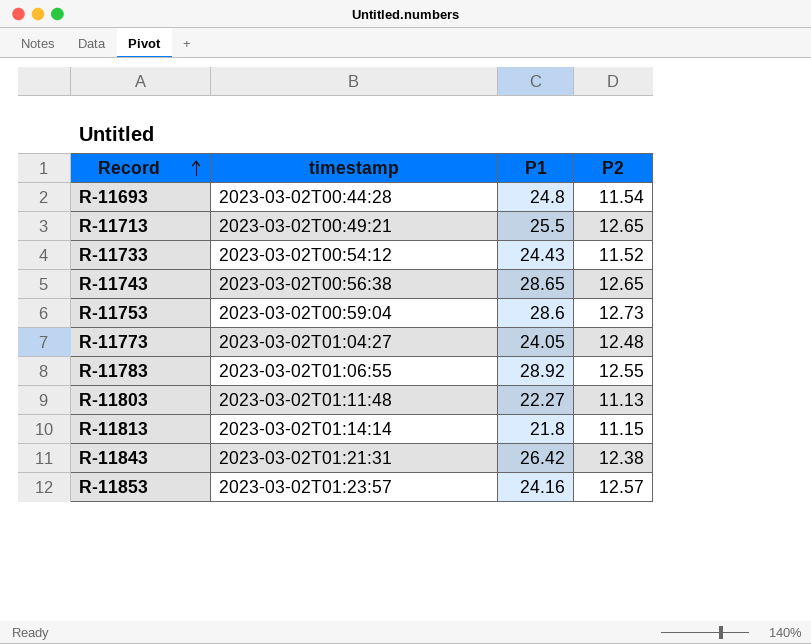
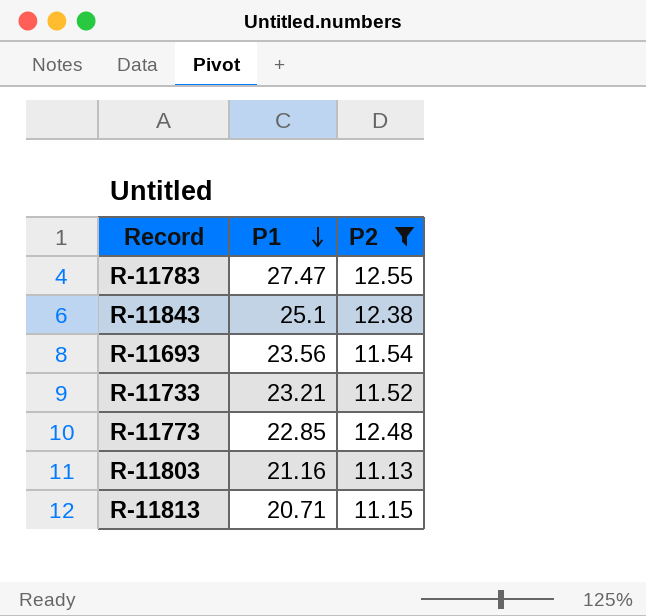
filter: none -> P2 <= 12.55
row order: Record ascending -> P1 descending
column timestamp | position: 2 -> none
R-11783 | P1: 28.92 -> 27.47
R-11843 | P1: 26.42 -> 25.1
R-11693 | P1: 24.8 -> 23.56
R-11733 | P1: 24.43 -> 23.21
R-11773 | P1: 24.05 -> 22.85
R-11803 | P1: 22.27 -> 21.16
R-11813 | P1: 21.8 -> 20.71

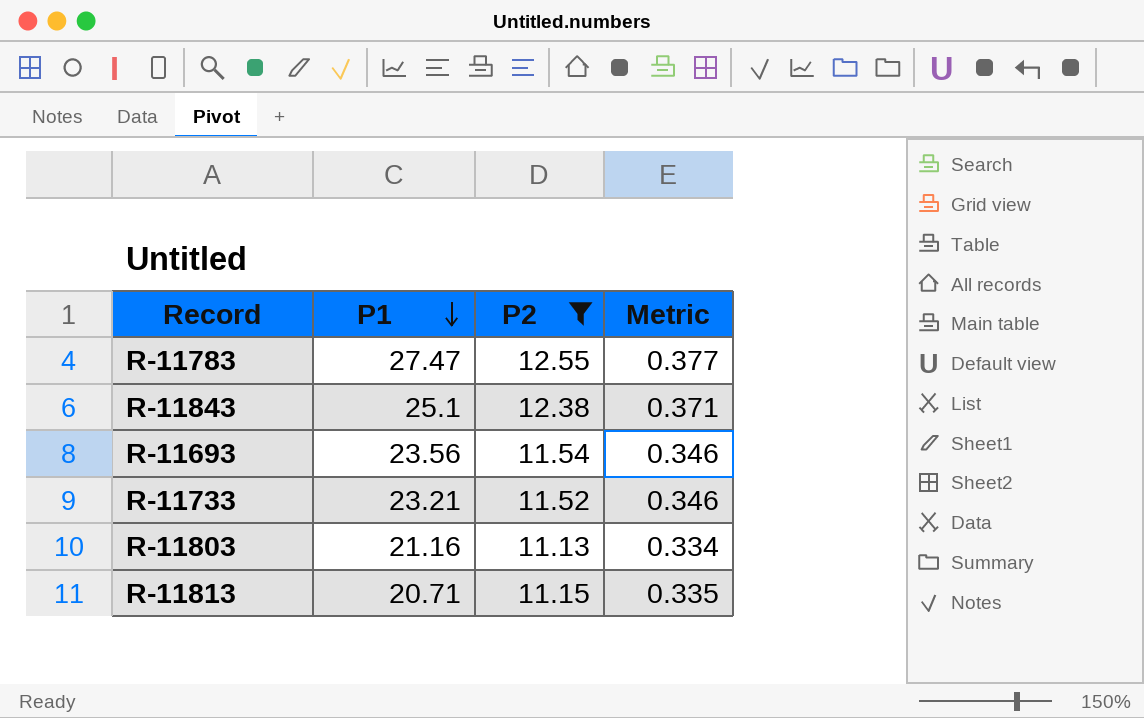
column Metric | formula: none -> [P2] * 0.03
row R-11773: 22.85 | 12.48 -> none

